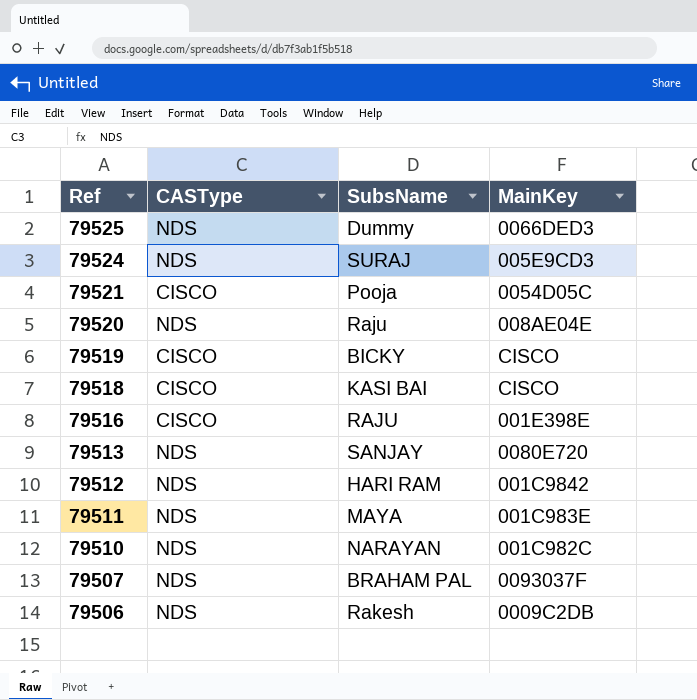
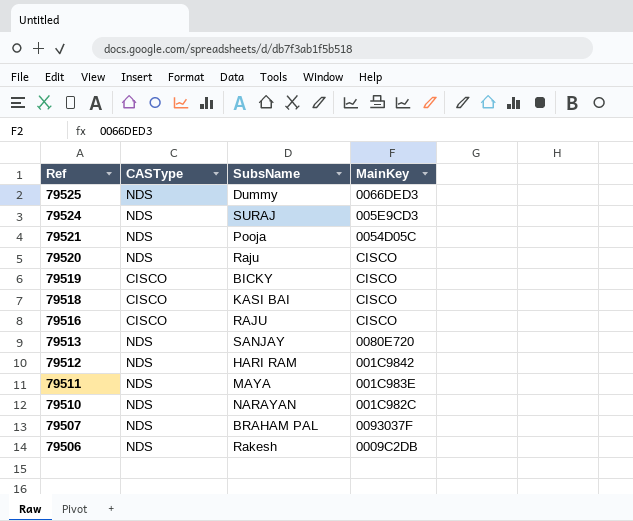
79521 | CASType: CISCO -> NDS
79520 | MainKey: 008AE04E -> CISCO
79516 | MainKey: 001E398E -> CISCO

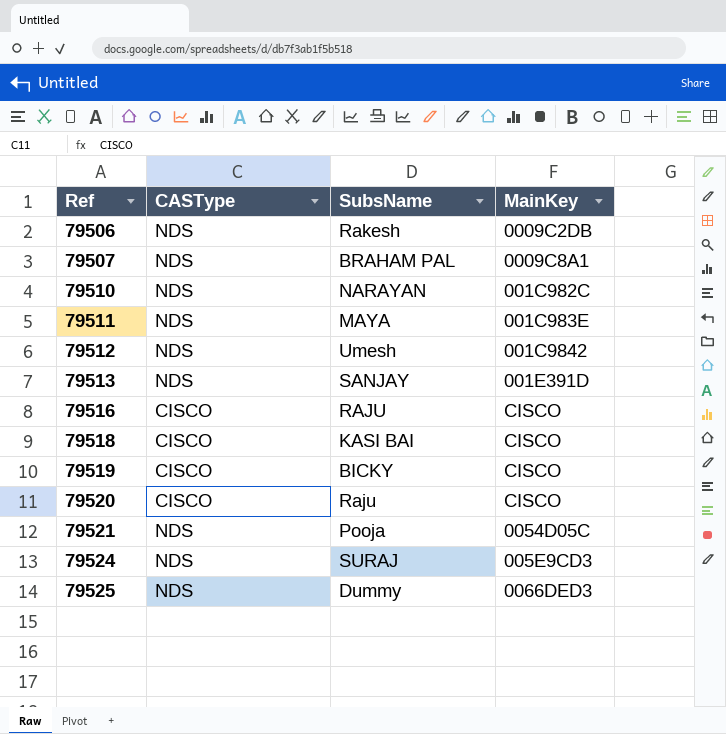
row order: Ref descending -> Ref ascending
79507 | MainKey: 0093037F -> 0009C8A1
79512 | SubsName: HARI RAM -> Umesh
79513 | MainKey: 0080E720 -> 001E391D
79520 | CASType: NDS -> CISCO

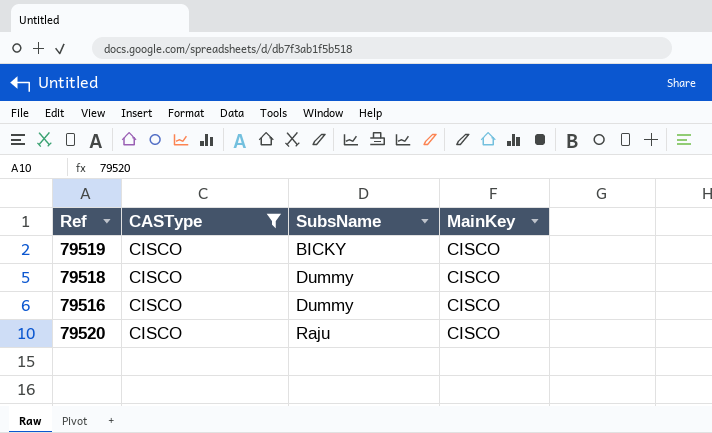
filter: none -> CASType = CISCO
row order: Ref ascending -> SubsName ascending
79518 | SubsName: KASI BAI -> Dummy
79516 | SubsName: RAJU -> Dummy

